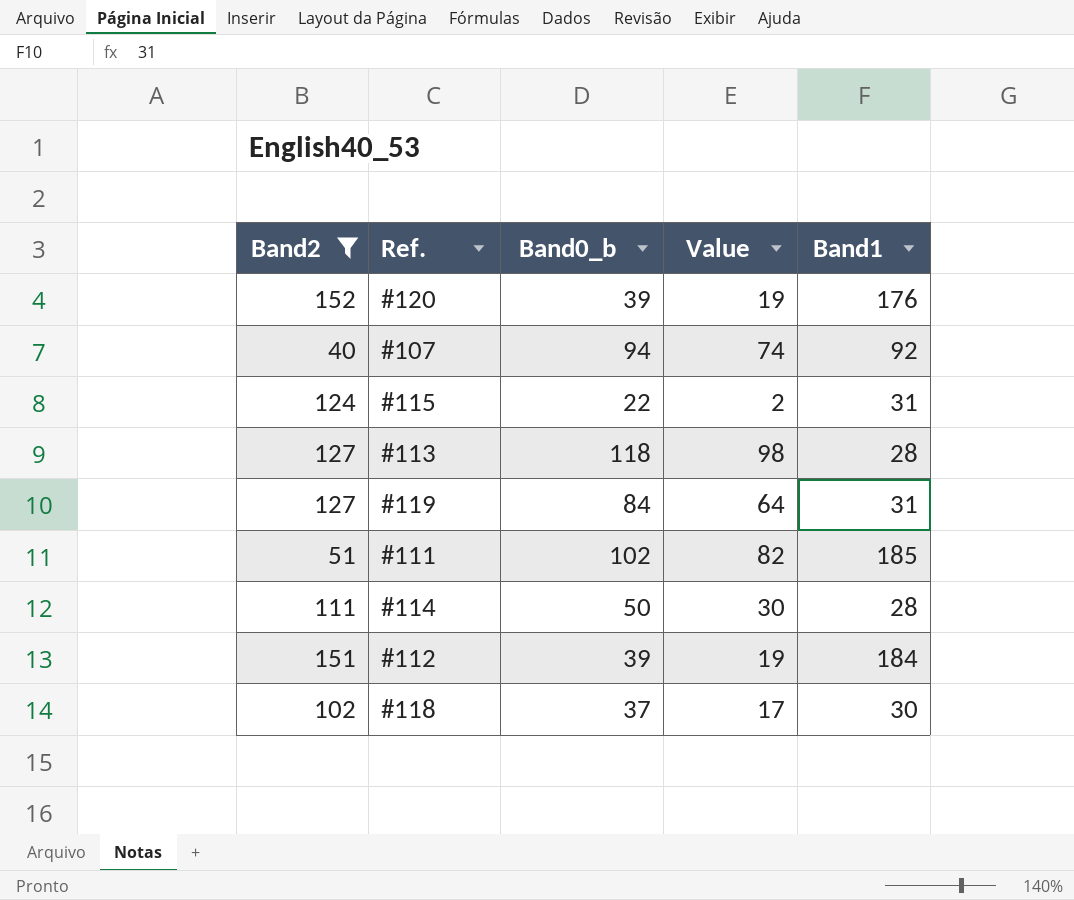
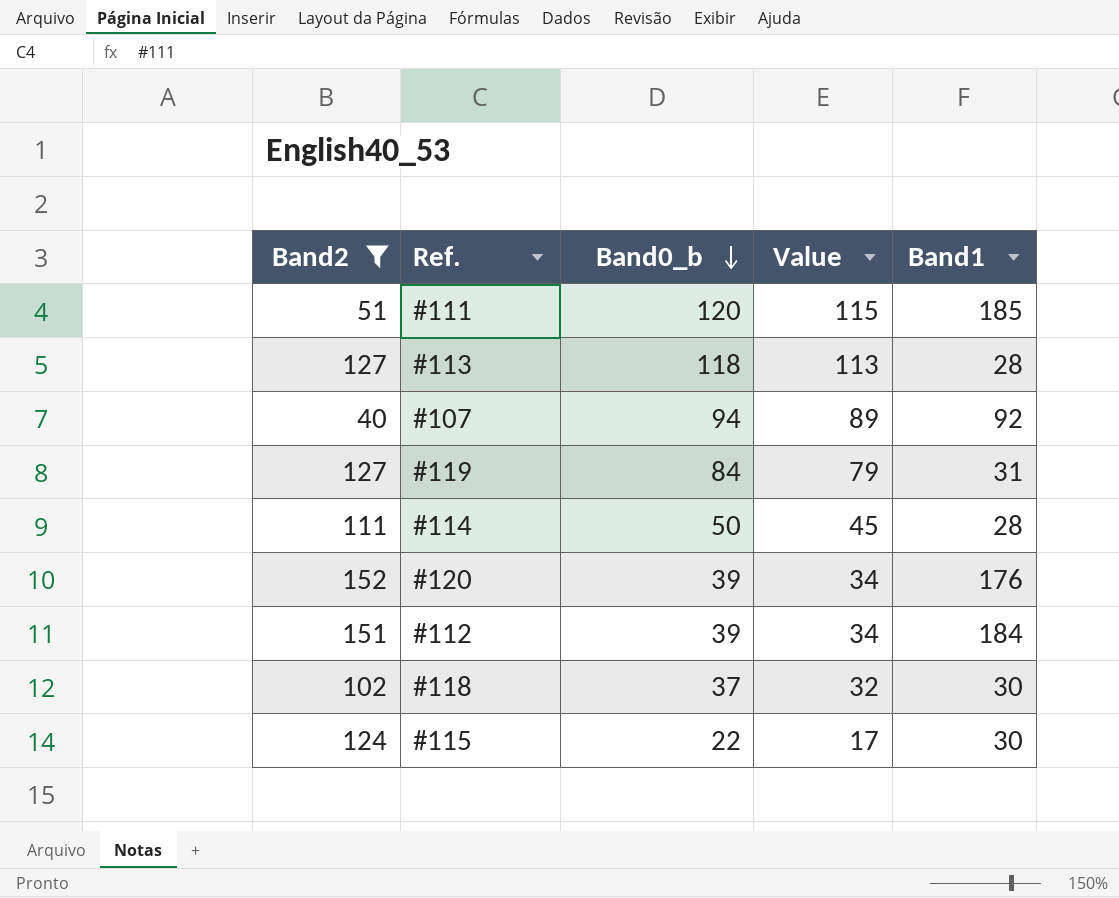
row order: none -> Band0_b descending
column Value | formula: [Band0_b] - 20 -> [Band0_b] - 5
#111 | Band0_b: 102 -> 120
#115 | Band1: 31 -> 30

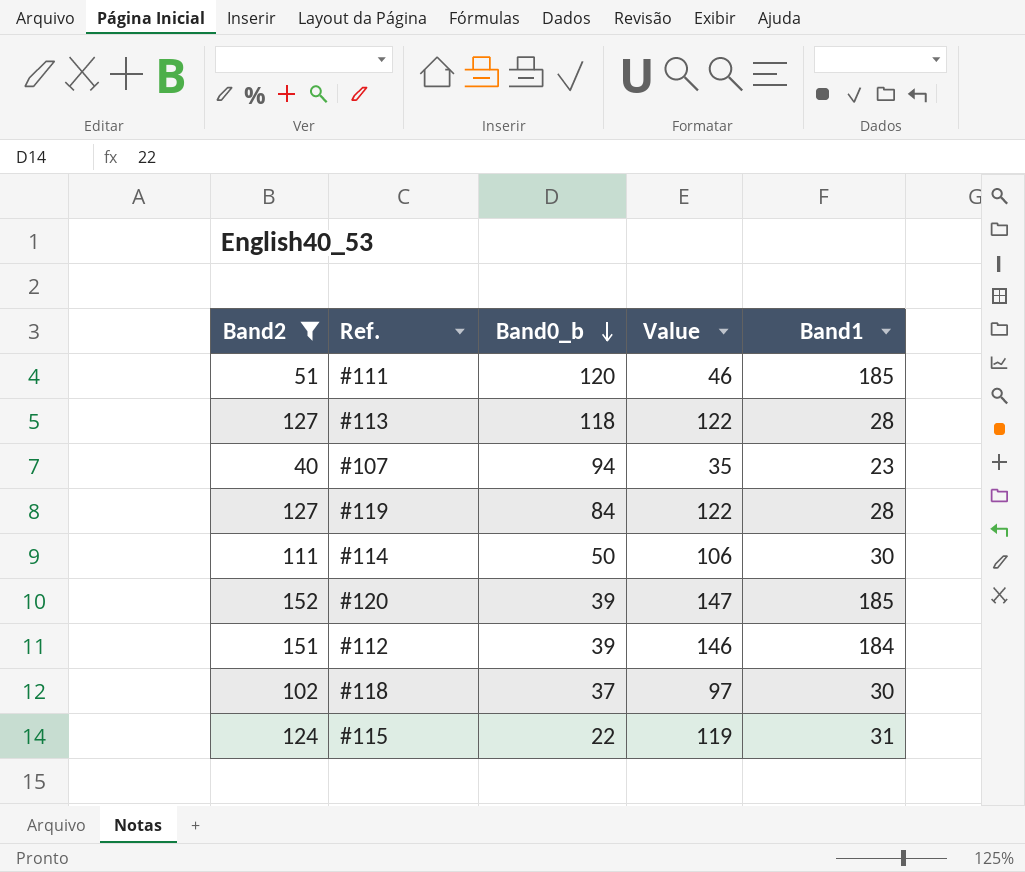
column Value | formula: [Band0_b] - 5 -> [Band2] - 5
#107 | Band1: 92 -> 23
#119 | Band1: 31 -> 28
#114 | Band1: 28 -> 30
#120 | Band1: 176 -> 185
#115 | Band1: 30 -> 31

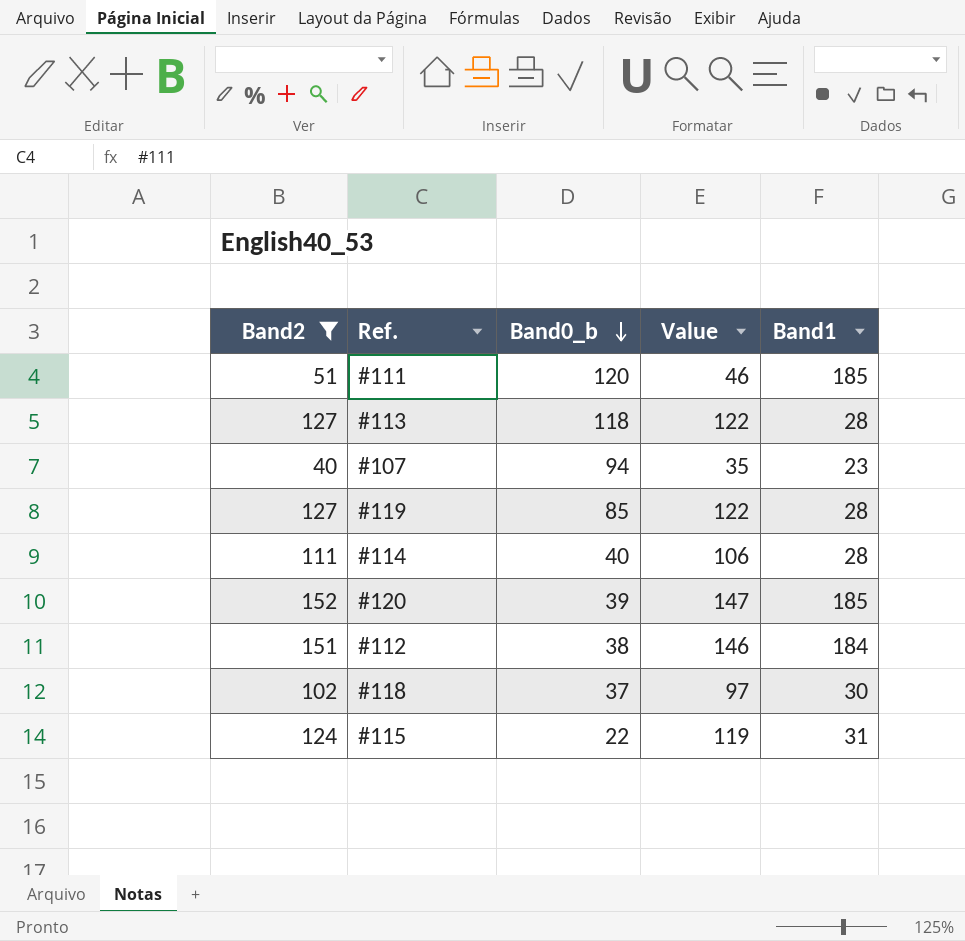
#119 | Band0_b: 84 -> 85
#114 | Band0_b: 50 -> 40
#114 | Band1: 30 -> 28
#112 | Band0_b: 39 -> 38

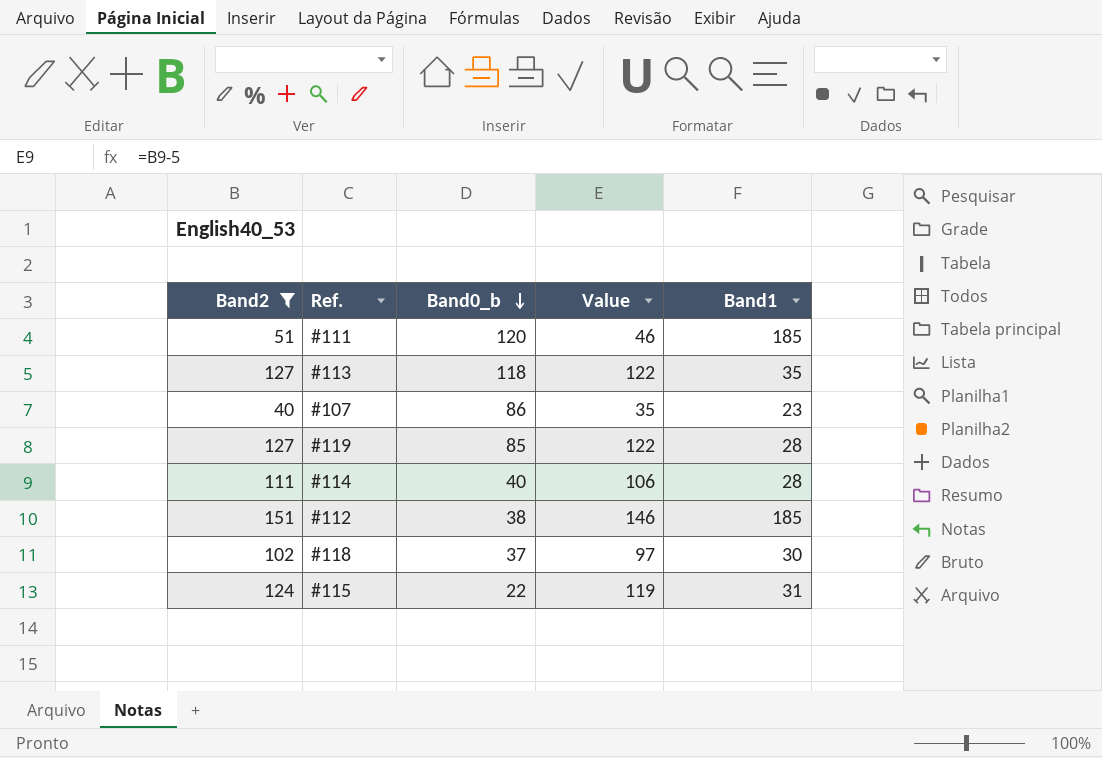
row #120: 152 | 39 | 147 | 185 -> none
#113 | Band1: 28 -> 35
#107 | Band0_b: 94 -> 86
#112 | Band1: 184 -> 185

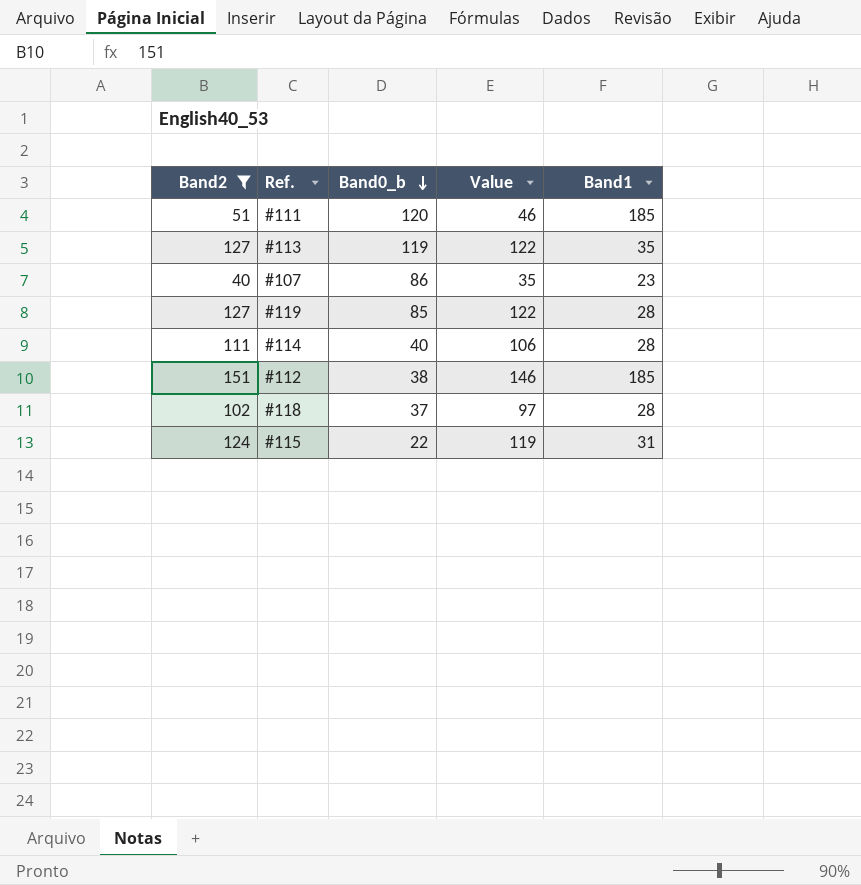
#113 | Band0_b: 118 -> 119
#118 | Band1: 30 -> 28

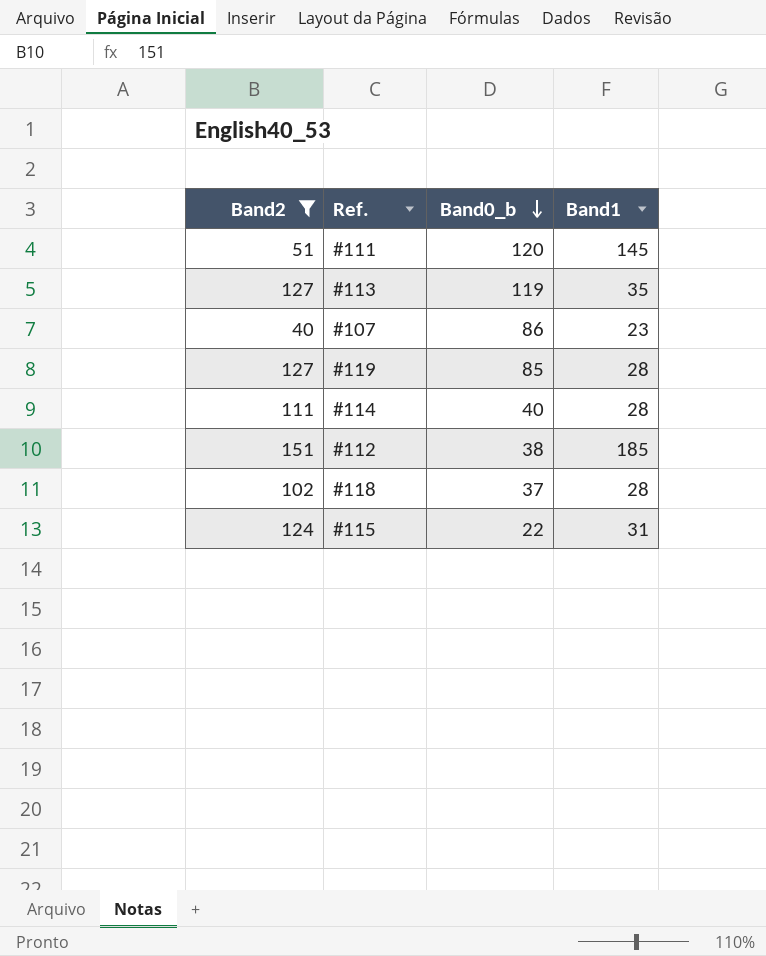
column Value | formula: [Band2] - 5 -> none
#111 | Band1: 185 -> 145

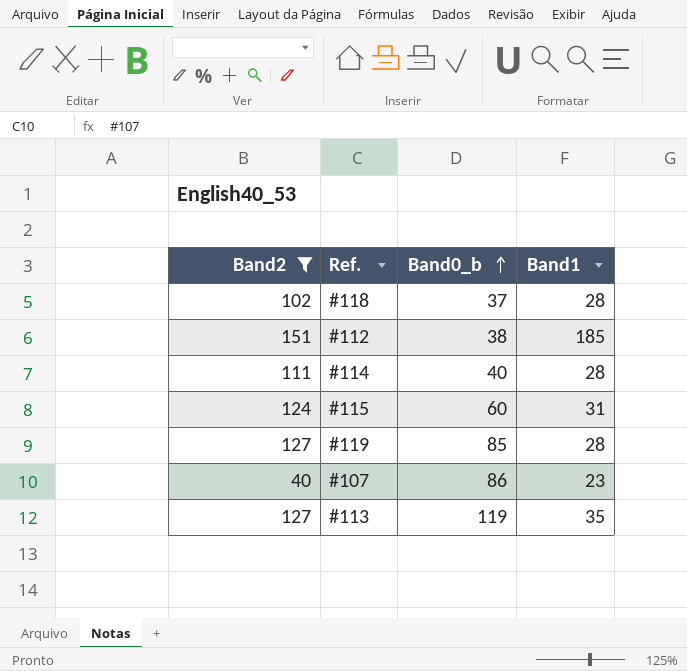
row order: Band0_b descending -> Band0_b ascending
row #111: 51 | 120 | 145 -> none
#115 | Band0_b: 22 -> 60

